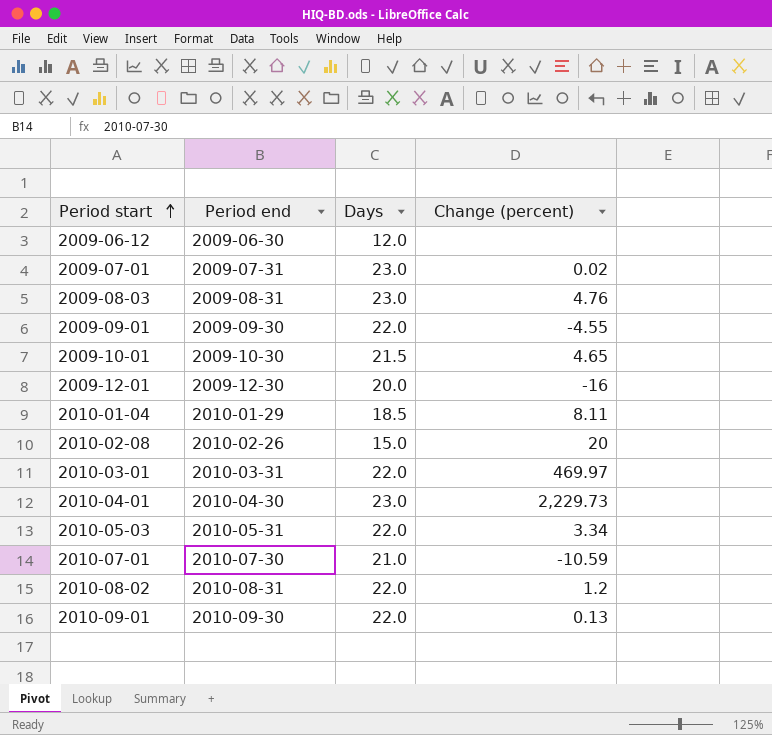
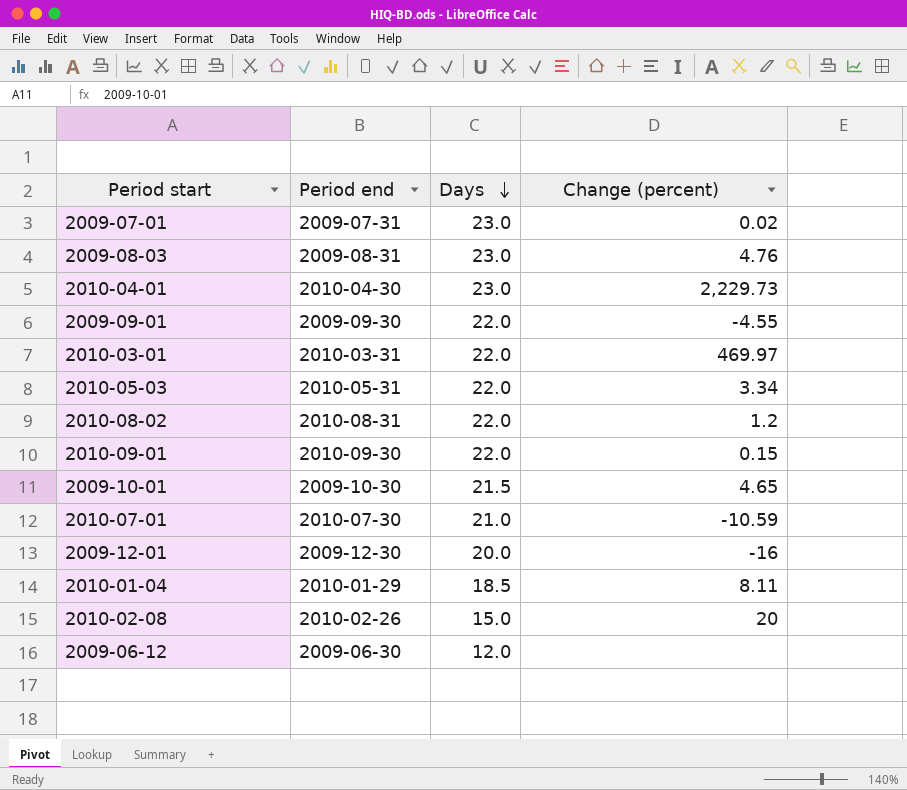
row order: Period start ascending -> Days descending
2010-09-01 | Change (percent): 0.13 -> 0.15

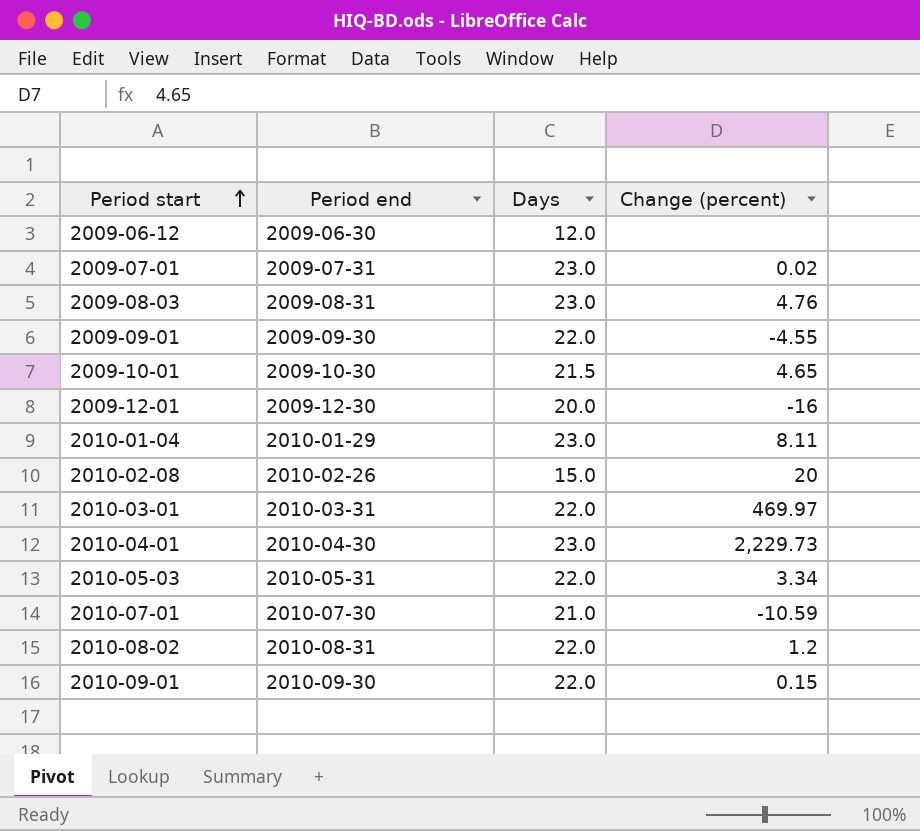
row order: Days descending -> Period start ascending
2010-01-04 | Days: 18.5 -> 23.0

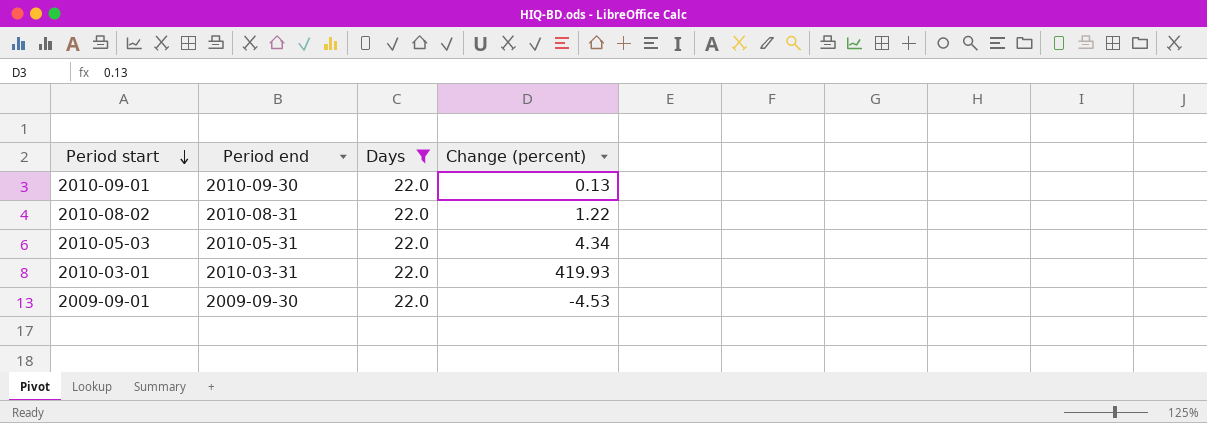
filter: none -> Days = 22.0
row order: Period start ascending -> Period start descending
2010-09-01 | Change (percent): 0.15 -> 0.13
2010-08-02 | Change (percent): 1.2 -> 1.22
2010-05-03 | Change (percent): 3.34 -> 4.34
2010-03-01 | Change (percent): 469.97 -> 419.93
2009-09-01 | Change (percent): -4.55 -> -4.53

